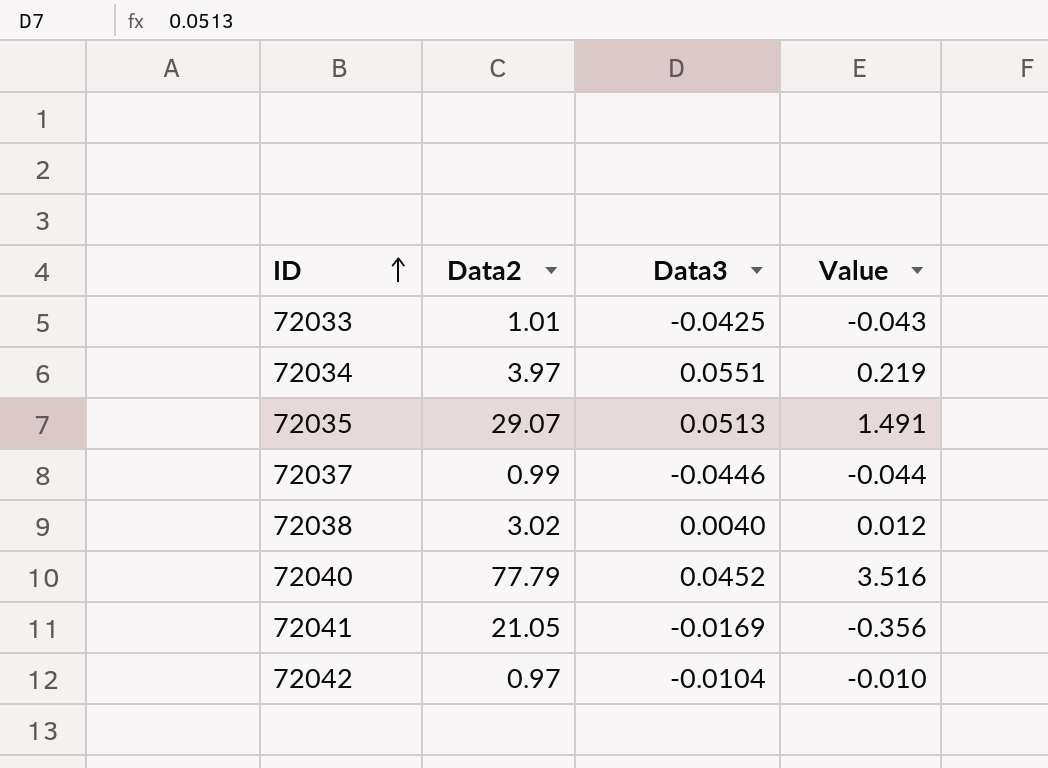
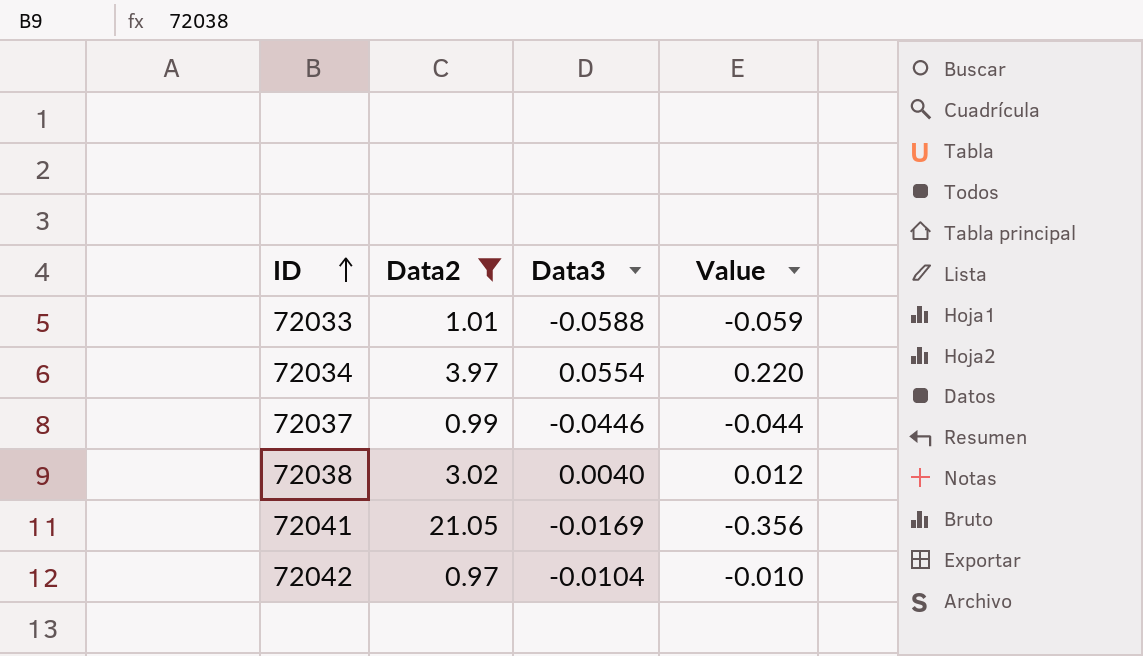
filter: none -> Data2 <= 21.05
72033 | Data3: -0.0425 -> -0.0588
72033 | Value: -0.043 -> -0.059
72034 | Data3: 0.0551 -> 0.0554
72034 | Value: 0.219 -> 0.220

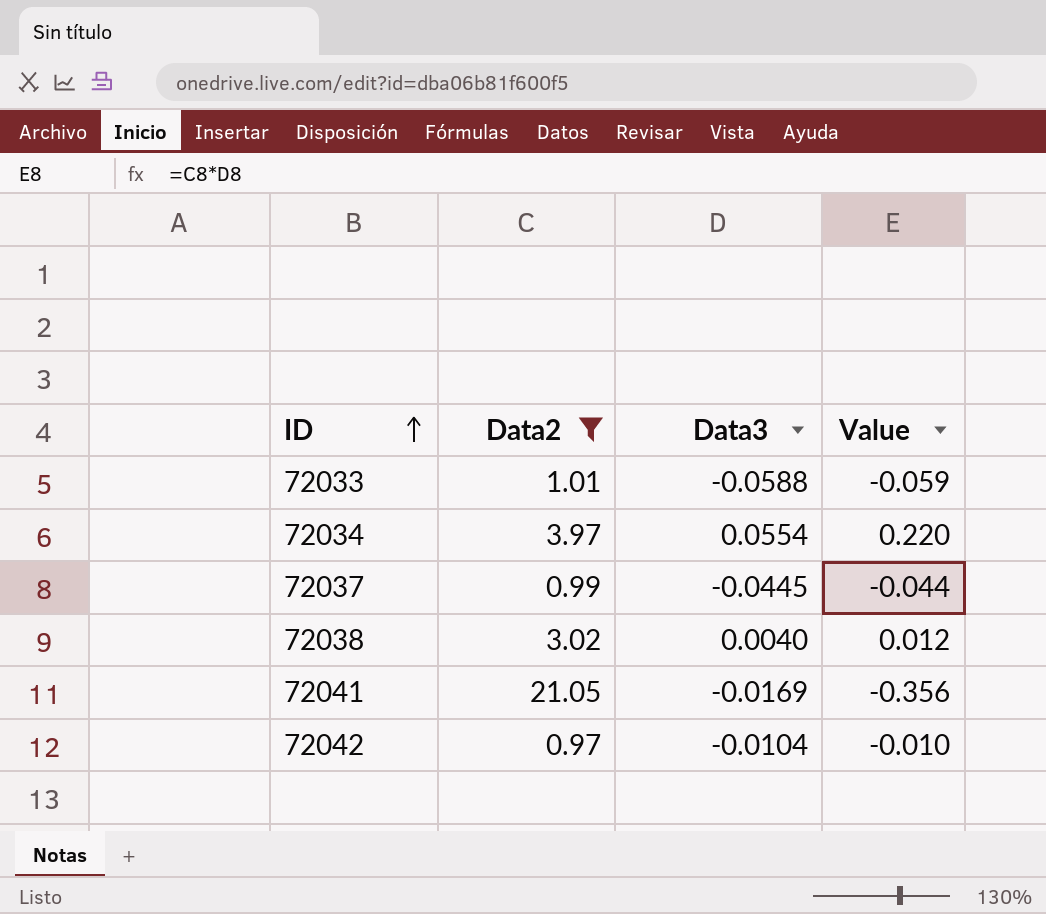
72037 | Data3: -0.0446 -> -0.0445

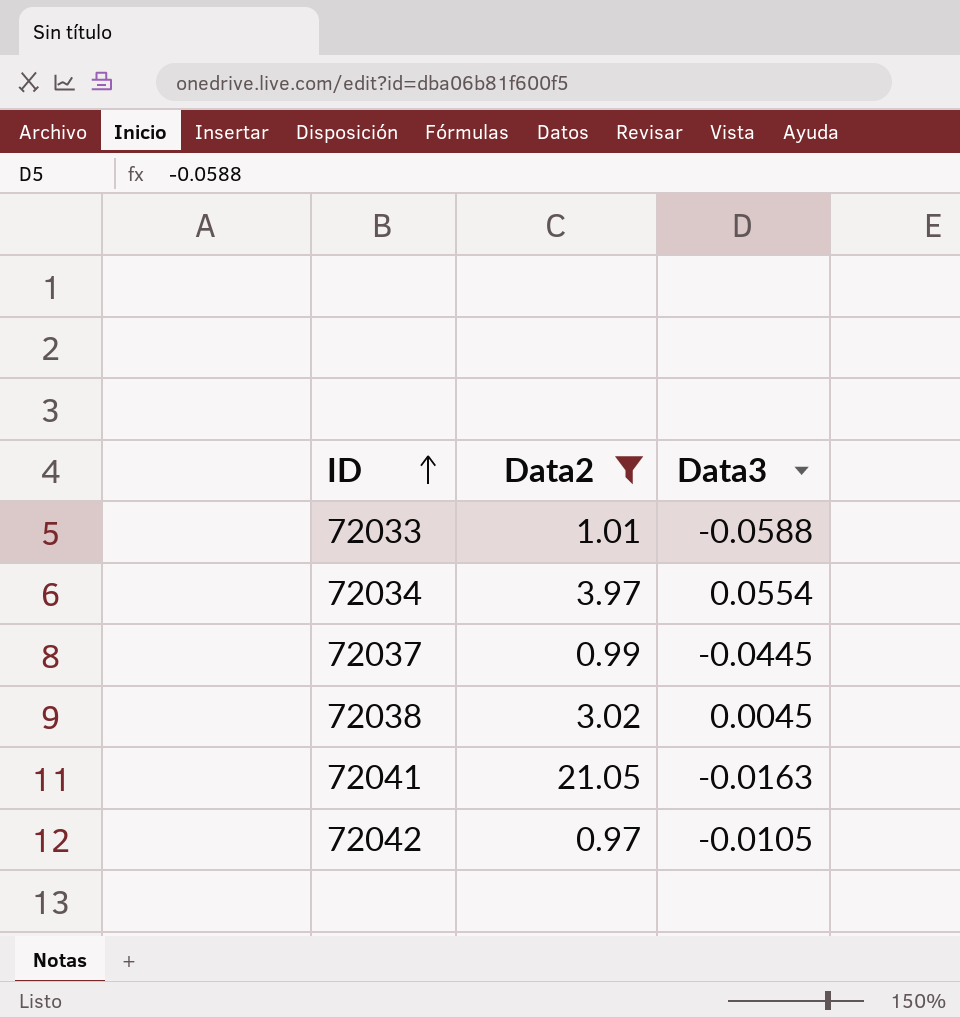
column Value | formula: [Data2] * [Data3] -> none
72038 | Data3: 0.0040 -> 0.0045
72041 | Data3: -0.0169 -> -0.0163
72042 | Data3: -0.0104 -> -0.0105

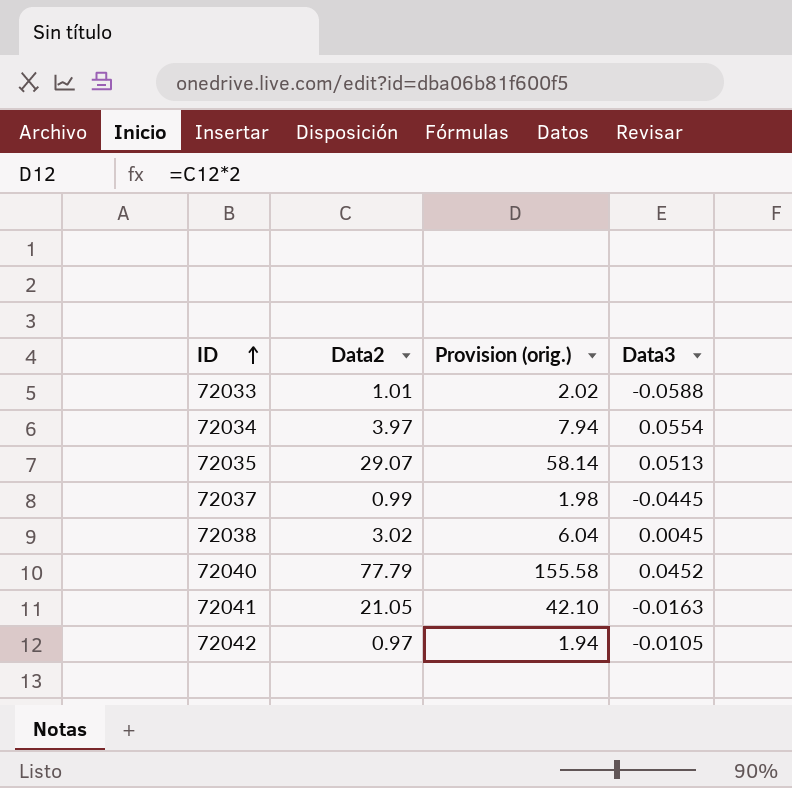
filter: Data2 <= 21.05 -> none
column Provision (orig.) | formula: none -> [Data2] * 2

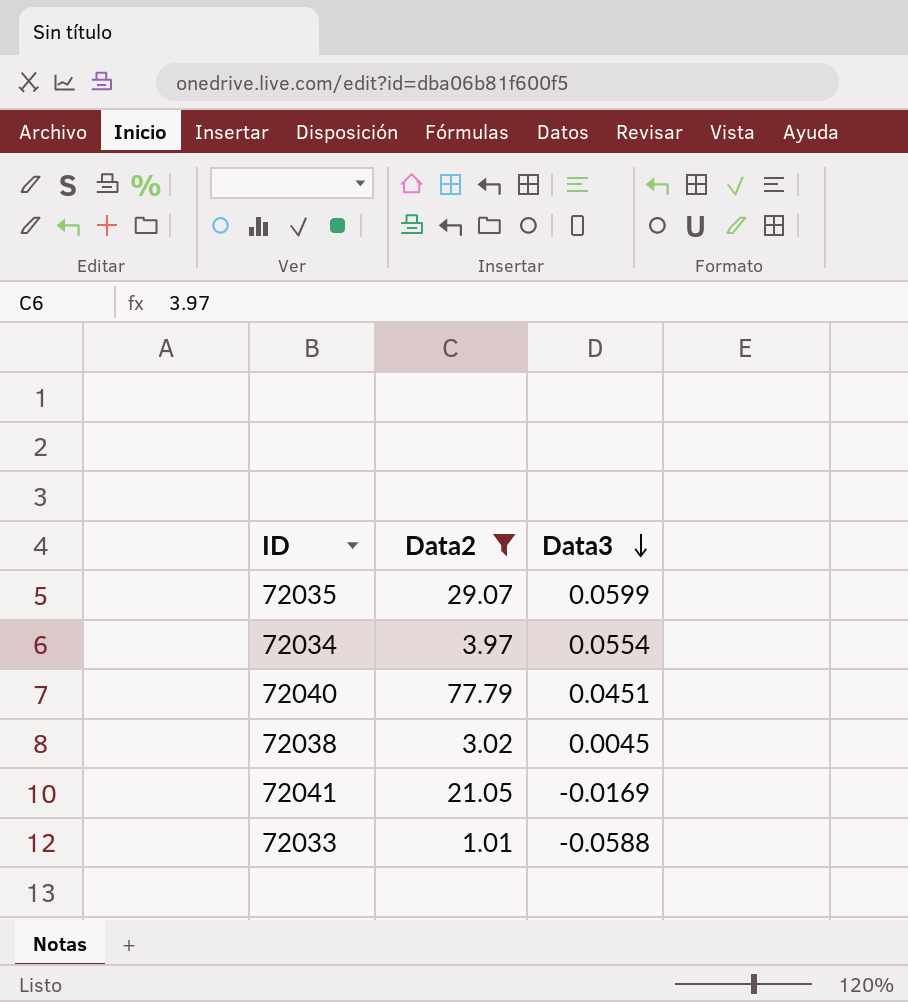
filter: none -> Data2 >= 1.01
row order: ID ascending -> Data3 descending
column Provision (orig.) | formula: [Data2] * 2 -> none
72035 | Data3: 0.0513 -> 0.0599
72040 | Data3: 0.0452 -> 0.0451
72041 | Data3: -0.0163 -> -0.0169

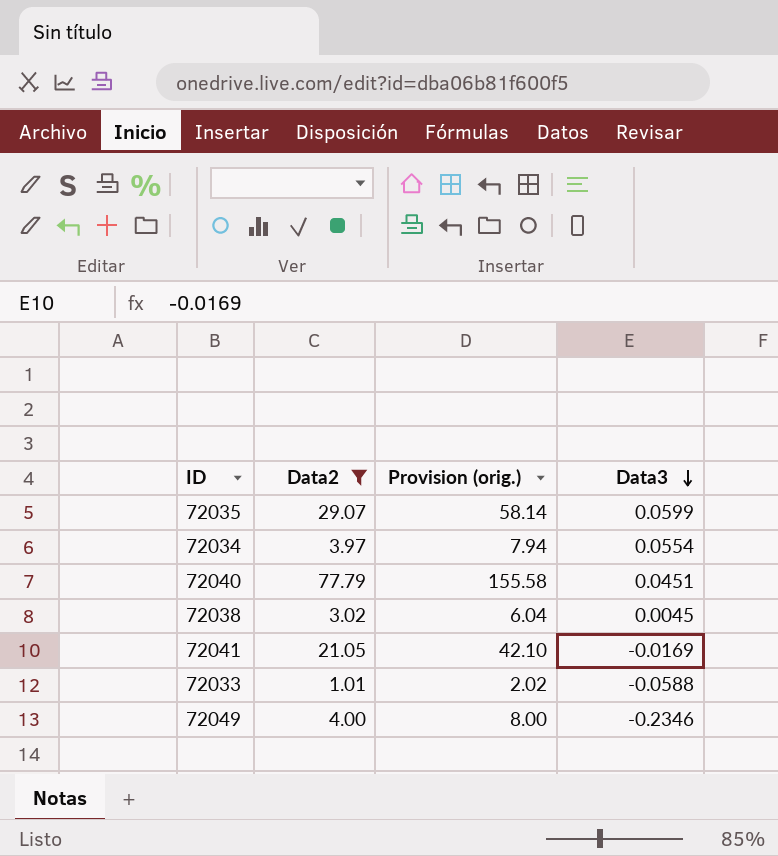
column Provision (orig.) | formula: none -> [Data2] * 2
row 72049: none -> 4.00 | 8.00 | -0.2346

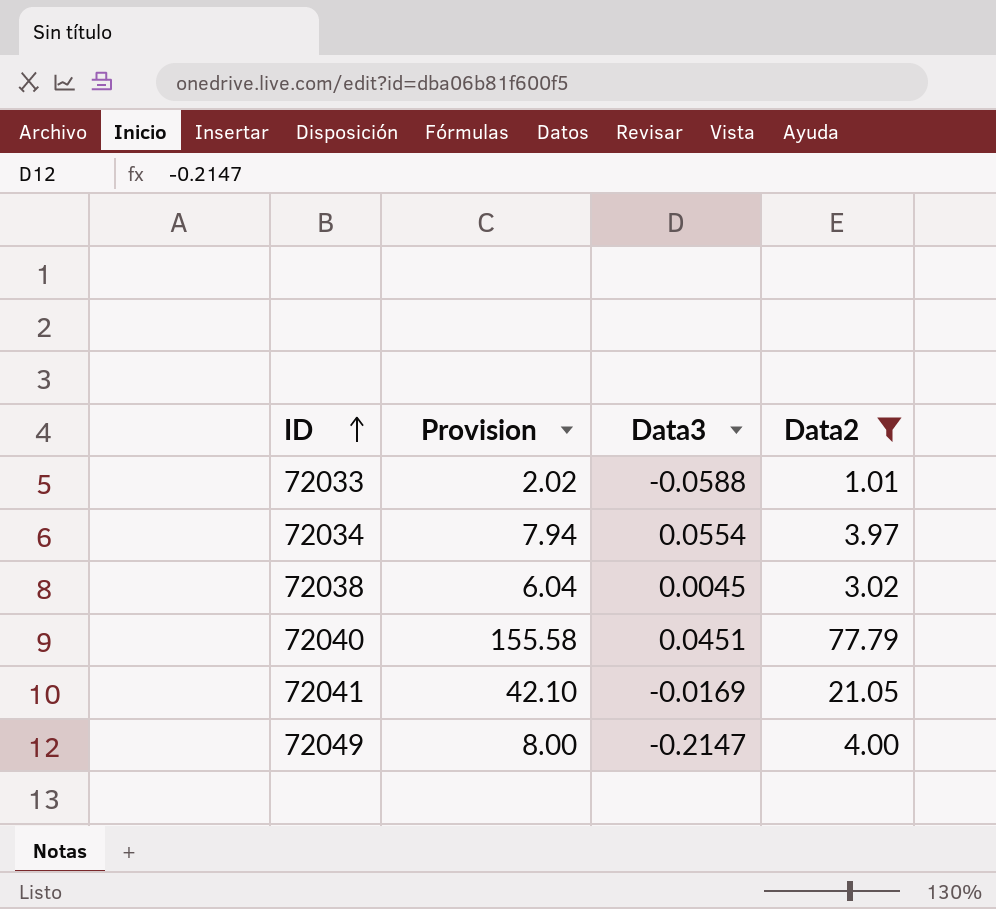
row order: Data3 descending -> ID ascending
column name: Provision (orig.) -> Provision
column Data2 | position: 2 -> 4
row 72035: 29.07 | 58.14 | 0.0599 -> none
72049 | Data3: -0.2346 -> -0.2147

